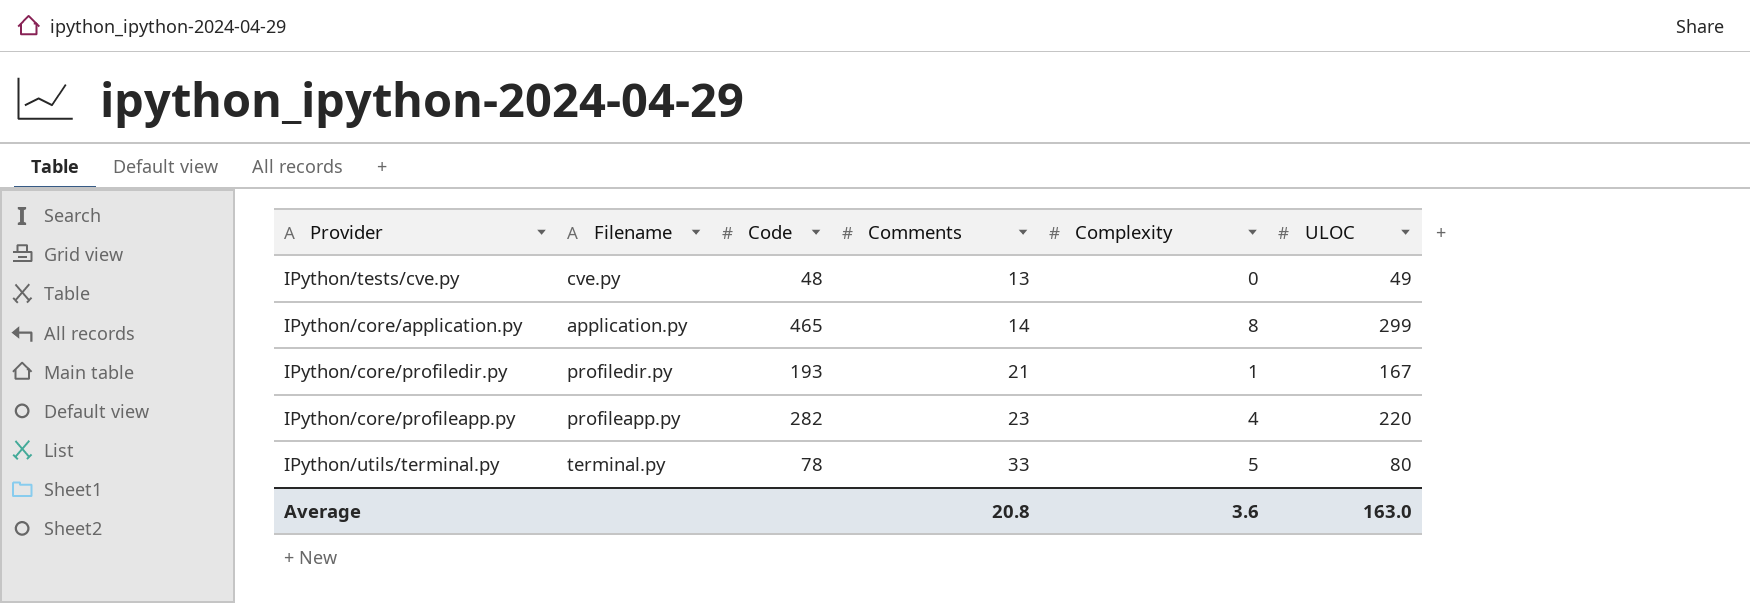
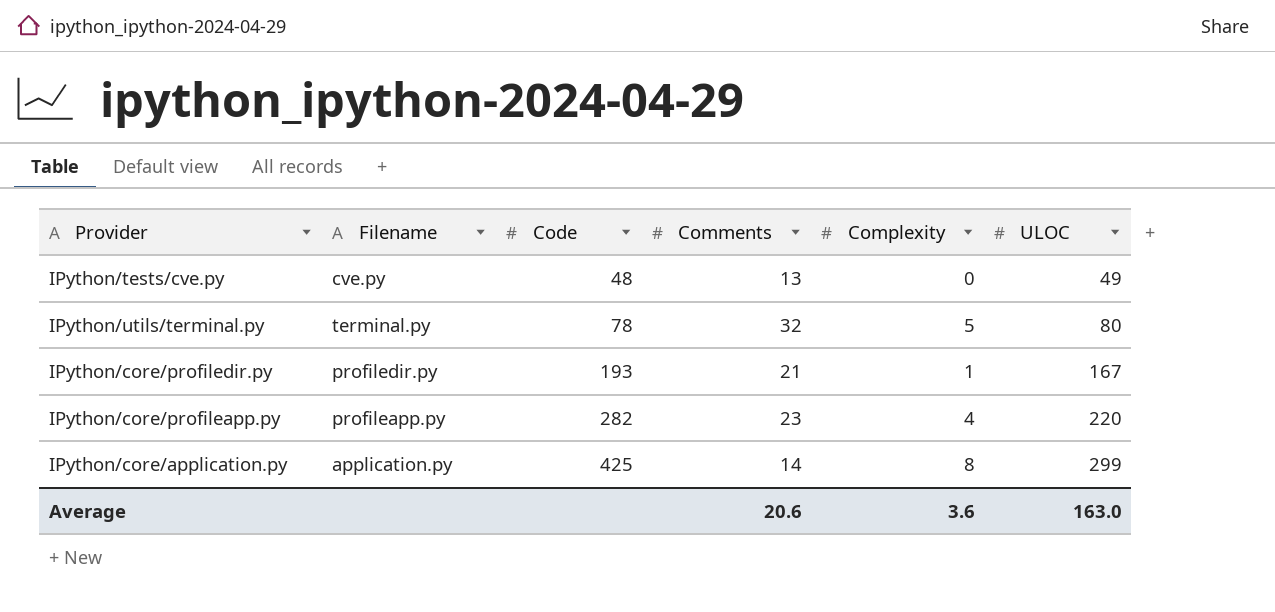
row order: Comments ascending -> Code ascending
IPython/utils/terminal.py | Comments: 33 -> 32
IPython/core/application.py | Code: 465 -> 425
Average | Comments: 20.8 -> 20.6

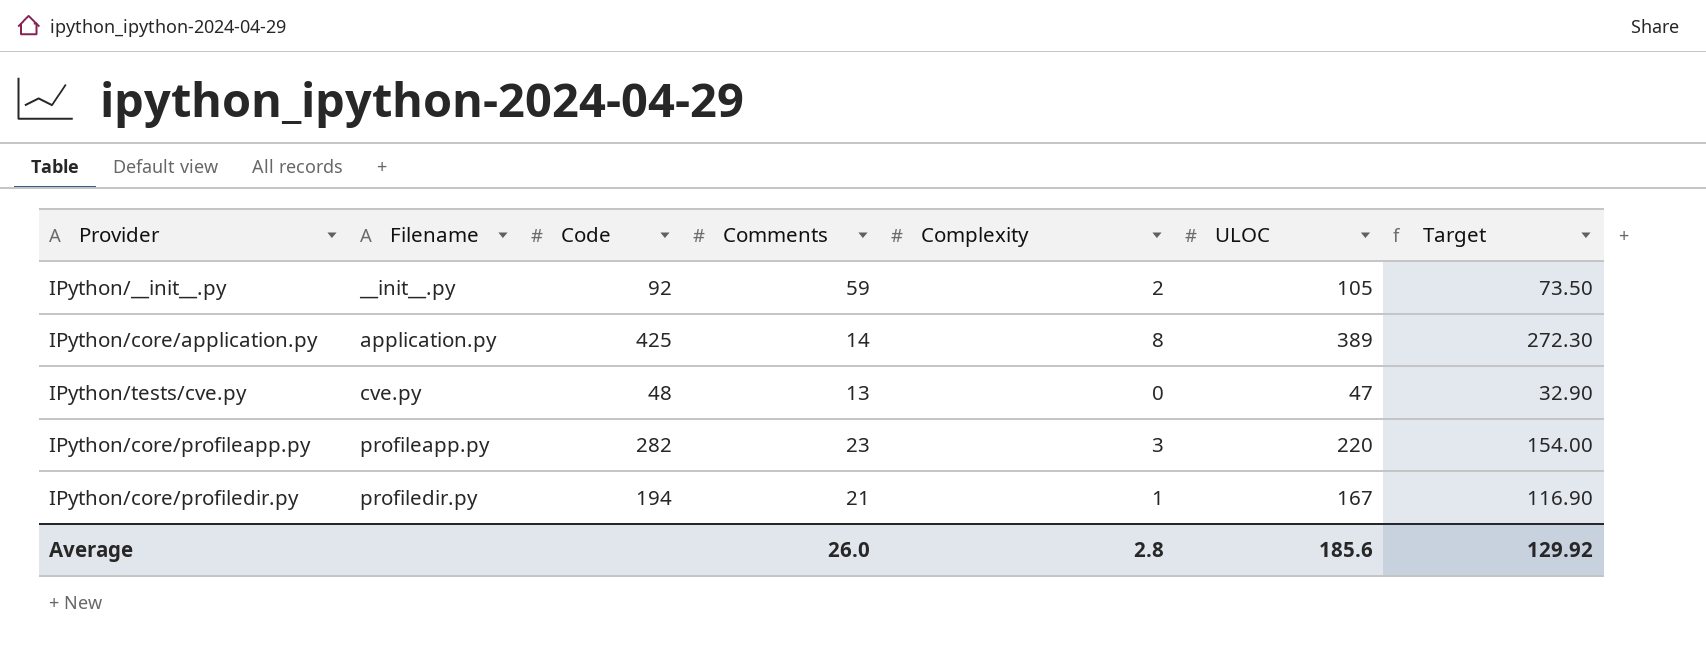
row order: Code ascending -> Filename ascending
column Target | formula: none -> [ULOC] * 0.7
row IPython/utils/terminal.py: terminal.py | 78 | 32 | 5 | 80 -> none
row IPython/__init__.py: none -> __init__.py | 92 | 59 | 2 | 105 | 73.50
IPython/core/application.py | ULOC: 299 -> 389
IPython/tests/cve.py | ULOC: 49 -> 47
IPython/core/profileapp.py | Complexity: 4 -> 3
IPython/core/profiledir.py | Code: 193 -> 194
Average | Comments: 20.6 -> 26.0
Average | Complexity: 3.6 -> 2.8
Average | ULOC: 163.0 -> 185.6

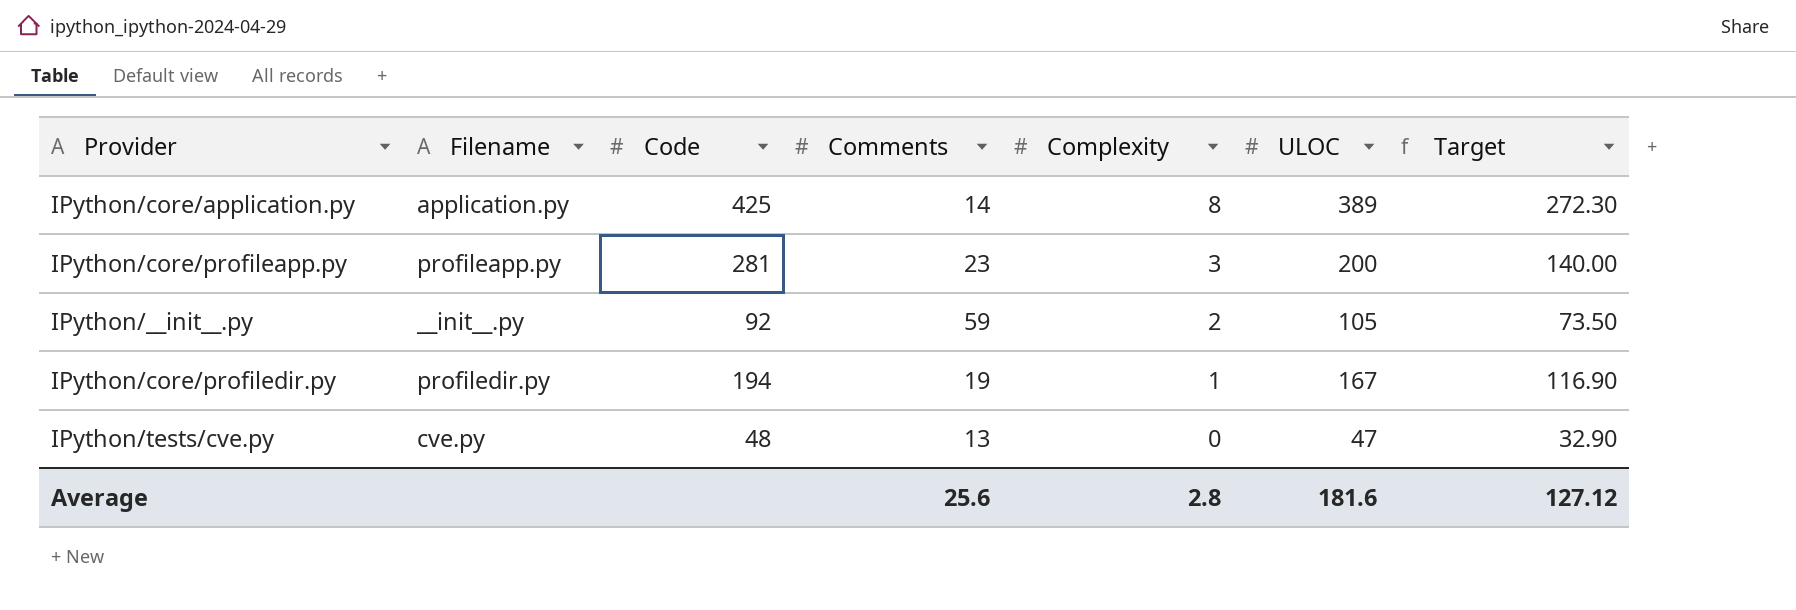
row order: Filename ascending -> Complexity descending
IPython/core/profileapp.py | Code: 282 -> 281
IPython/core/profileapp.py | ULOC: 220 -> 200
IPython/core/profileapp.py | Target: 154.00 -> 140.00
IPython/core/profiledir.py | Comments: 21 -> 19
Average | Comments: 26.0 -> 25.6
Average | ULOC: 185.6 -> 181.6
Average | Target: 129.92 -> 127.12

